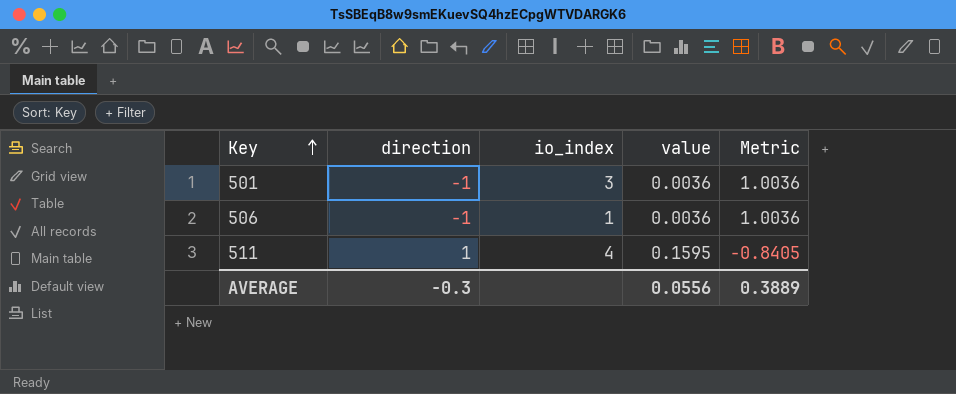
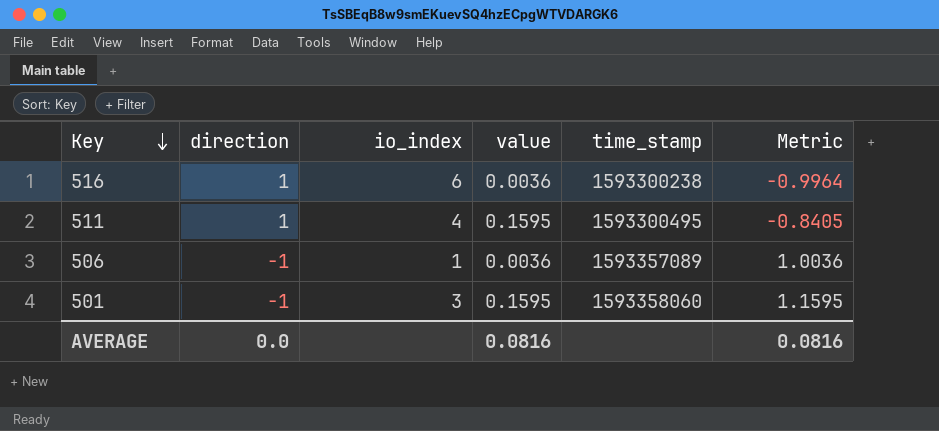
row order: Key ascending -> Key descending
column time_stamp | position: none -> 5
row 516: none -> 1 | 6 | 0.0036 | 1593300238 | -0.9964
501 | value: 0.0036 -> 0.1595
501 | Metric: 1.0036 -> 1.1595
AVERAGE | direction: -0.3 -> 0.0
AVERAGE | value: 0.0556 -> 0.0816
AVERAGE | Metric: 0.3889 -> 0.0816

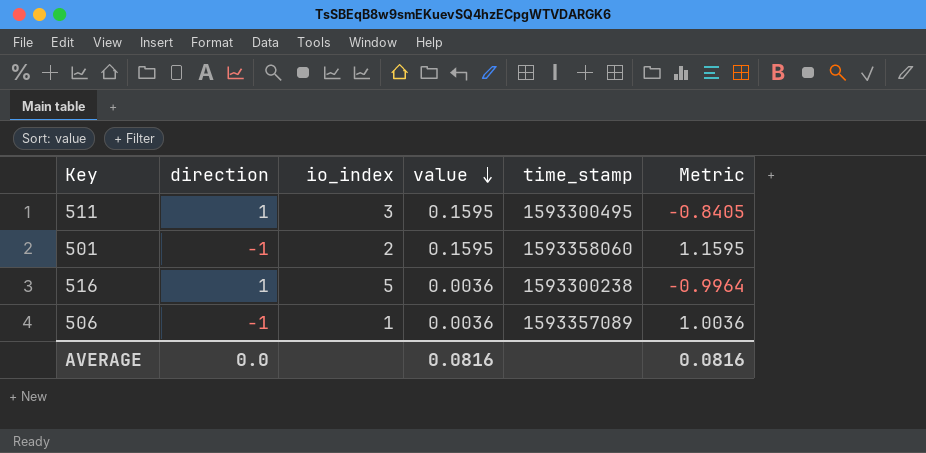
row order: Key descending -> value descending
511 | io_index: 4 -> 3
501 | io_index: 3 -> 2
516 | io_index: 6 -> 5

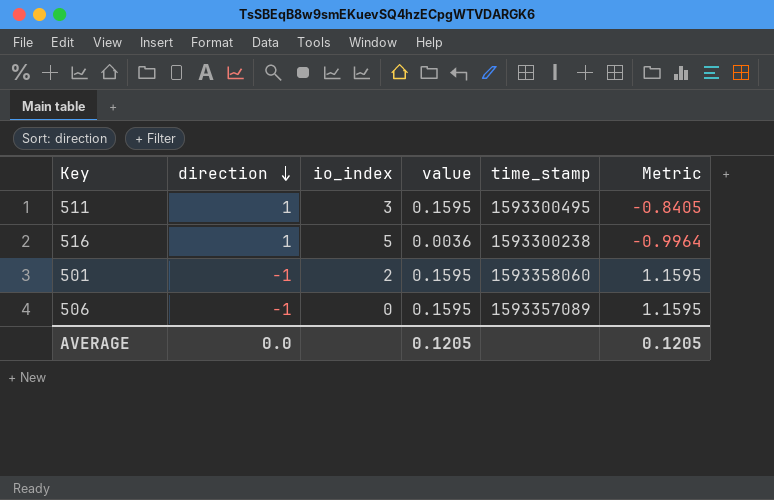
row order: value descending -> direction descending
506 | io_index: 1 -> 0
506 | value: 0.0036 -> 0.1595
506 | Metric: 1.0036 -> 1.1595
AVERAGE | value: 0.0816 -> 0.1205
AVERAGE | Metric: 0.0816 -> 0.1205

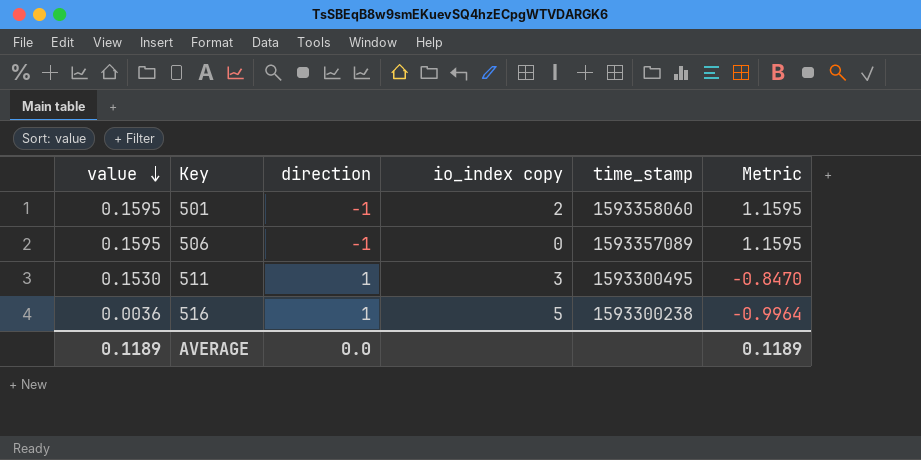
row order: direction descending -> value descending
column value | position: 4 -> 1
column name: io_index -> io_index copy
511 | value: 0.1595 -> 0.1530
511 | Metric: -0.8405 -> -0.8470
AVERAGE | value: 0.1205 -> 0.1189
AVERAGE | Metric: 0.1205 -> 0.1189

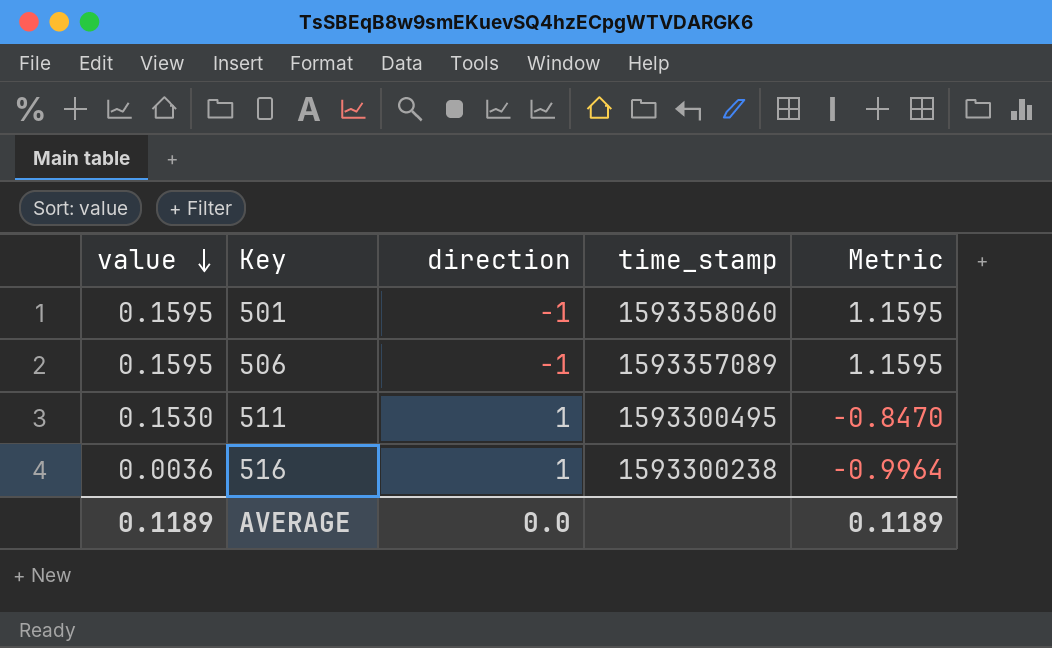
column io_index copy | position: 4 -> none

